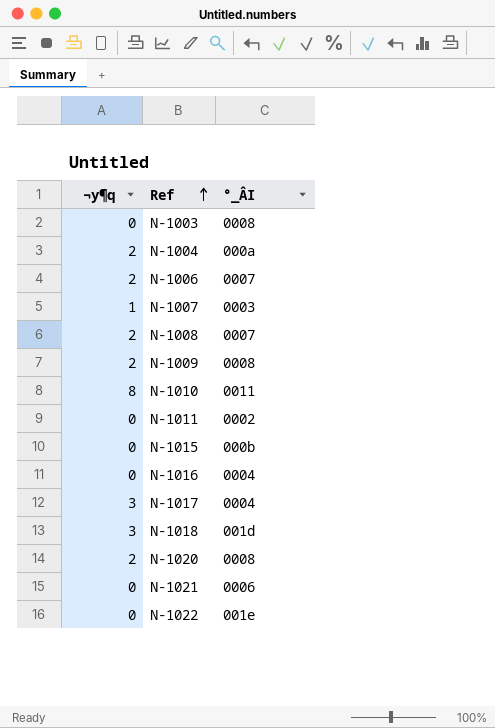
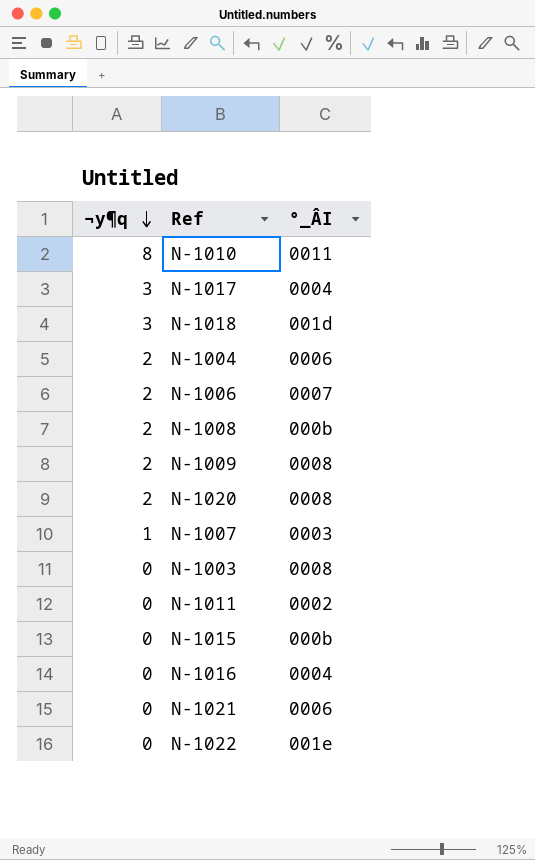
row order: Ref ascending -> ¬y¶q descending
N-1004 | °_ÂI: 000a -> 0006
N-1008 | °_ÂI: 0007 -> 000b

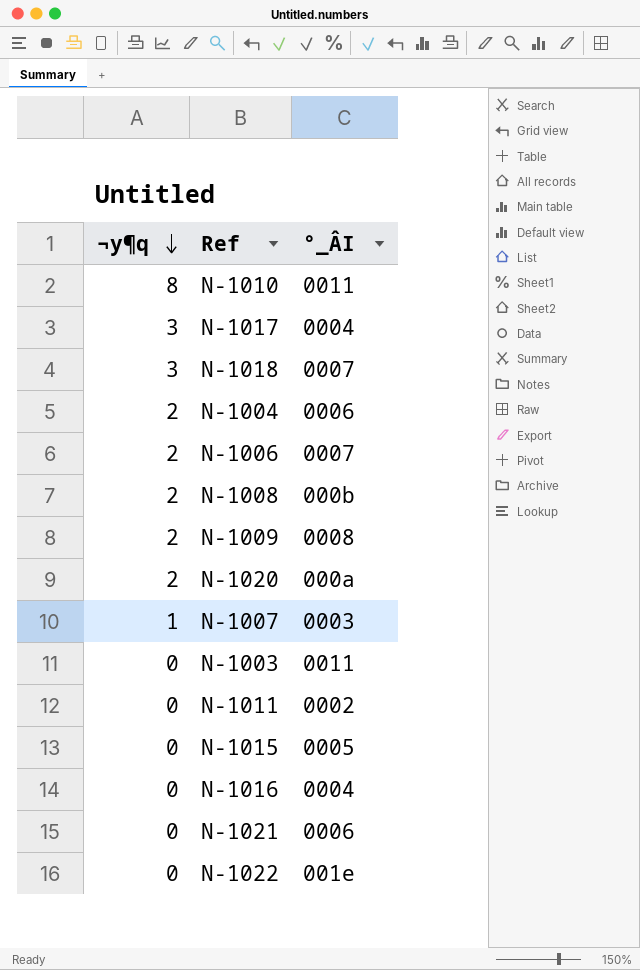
N-1018 | °_ÂI: 001d -> 0007
N-1020 | °_ÂI: 0008 -> 000a
N-1003 | °_ÂI: 0008 -> 0011
N-1015 | °_ÂI: 000b -> 0005

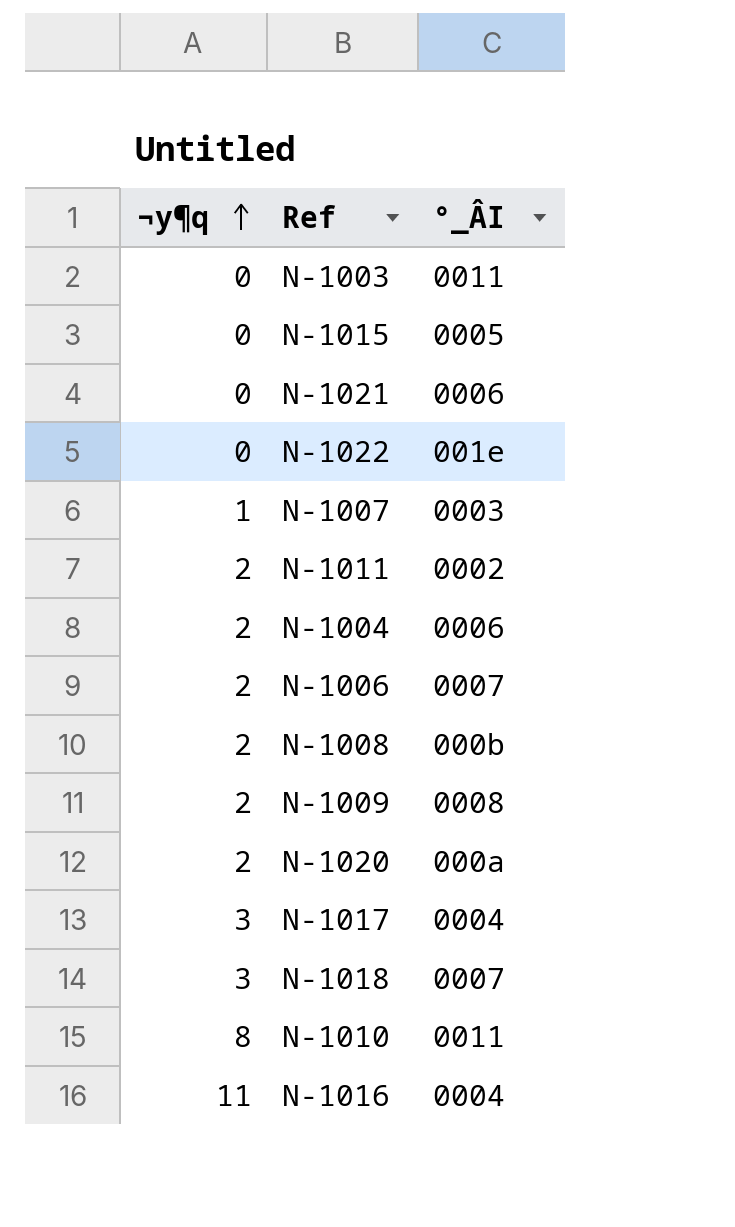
row order: ¬y¶q descending -> ¬y¶q ascending
N-1011 | ¬y¶q: 0 -> 2
N-1016 | ¬y¶q: 0 -> 11

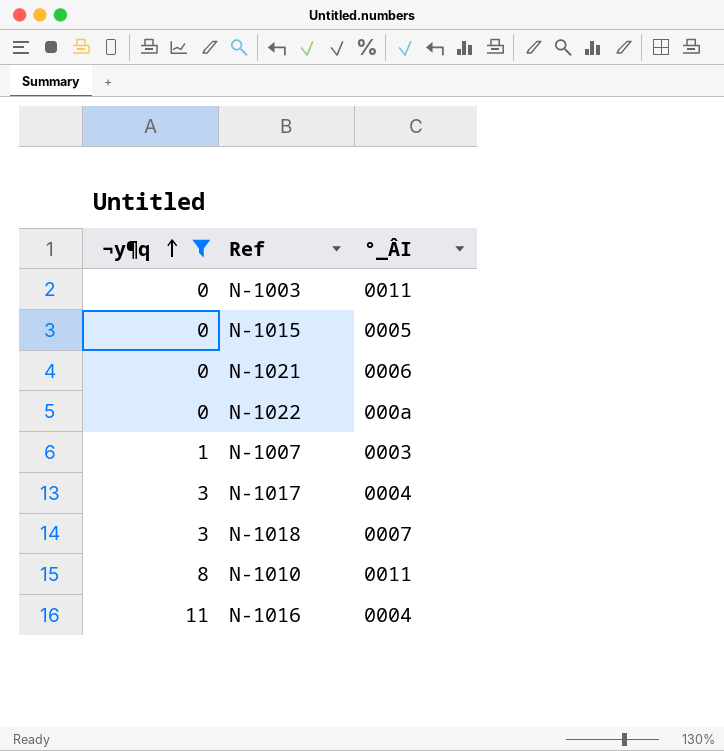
filter: none -> ¬y¶q != 2
N-1022 | °_ÂI: 001e -> 000a

